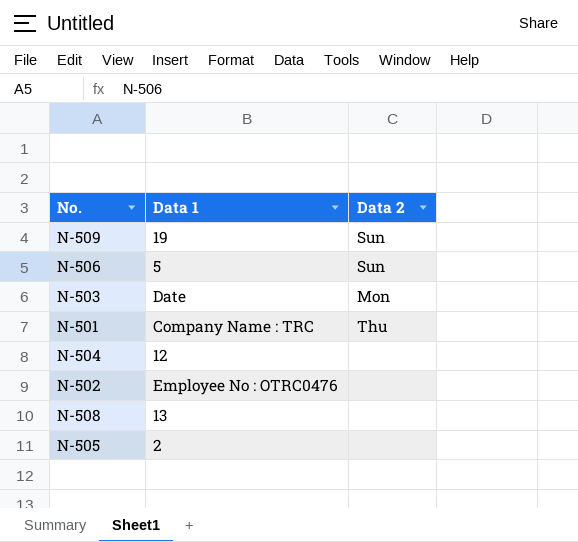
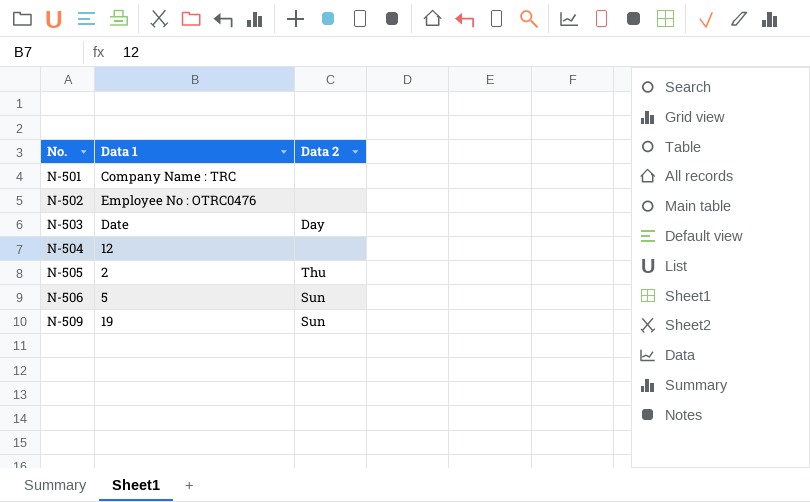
row order: none -> No. ascending
row N-508: 13 | none -> none
N-501 | Data 2: Thu -> none
N-503 | Data 2: Mon -> Day
N-505 | Data 2: none -> Thu

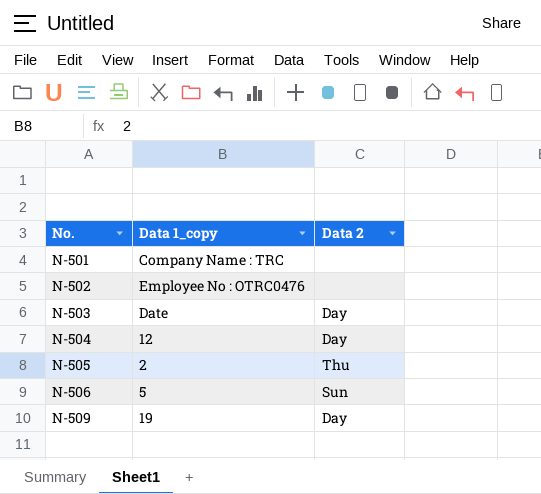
column name: Data 1 -> Data 1_copy
N-504 | Data 2: none -> Day
N-509 | Data 2: Sun -> Day

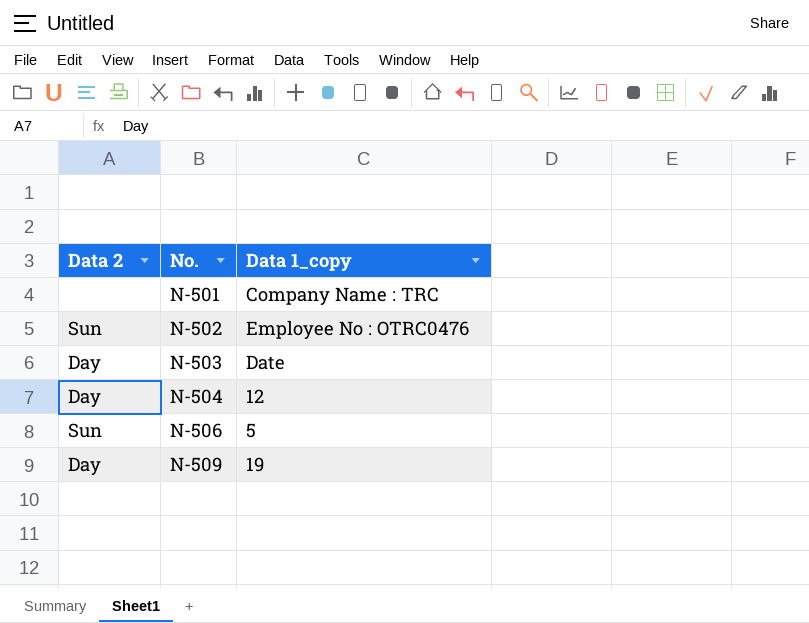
column Data 2 | position: 3 -> 1
row N-505: 2 | Thu -> none
N-502 | Data 2: none -> Sun

